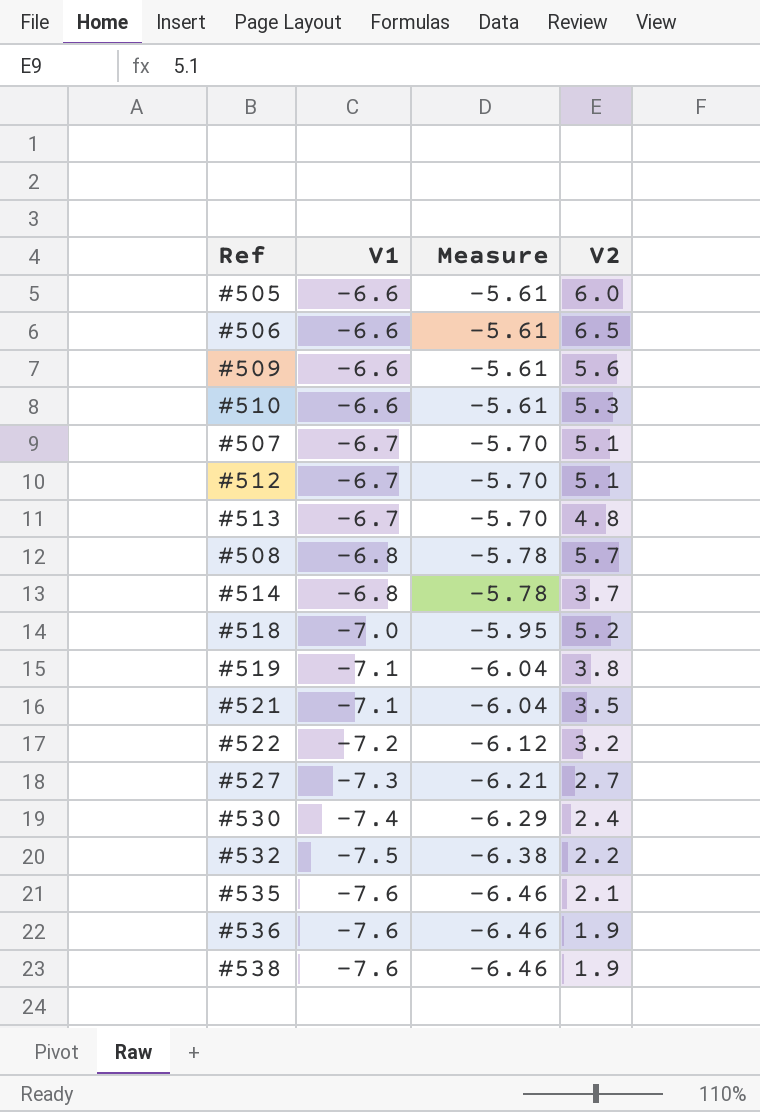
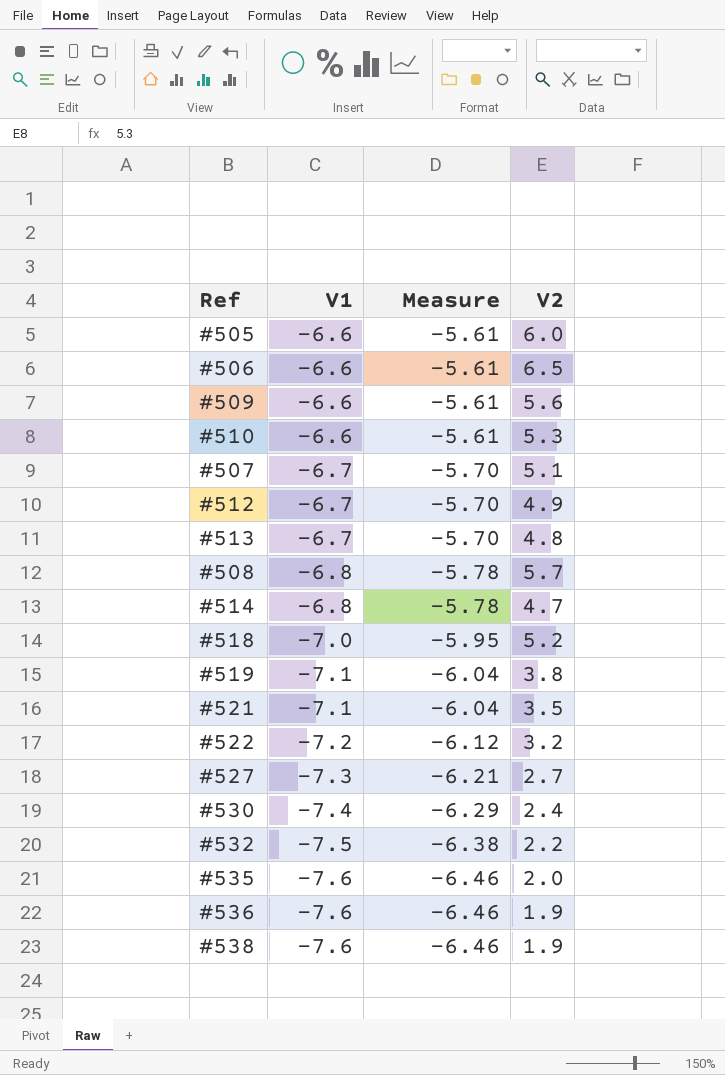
#512 | V2: 5.1 -> 4.9
#514 | V2: 3.7 -> 4.7
#535 | V2: 2.1 -> 2.0

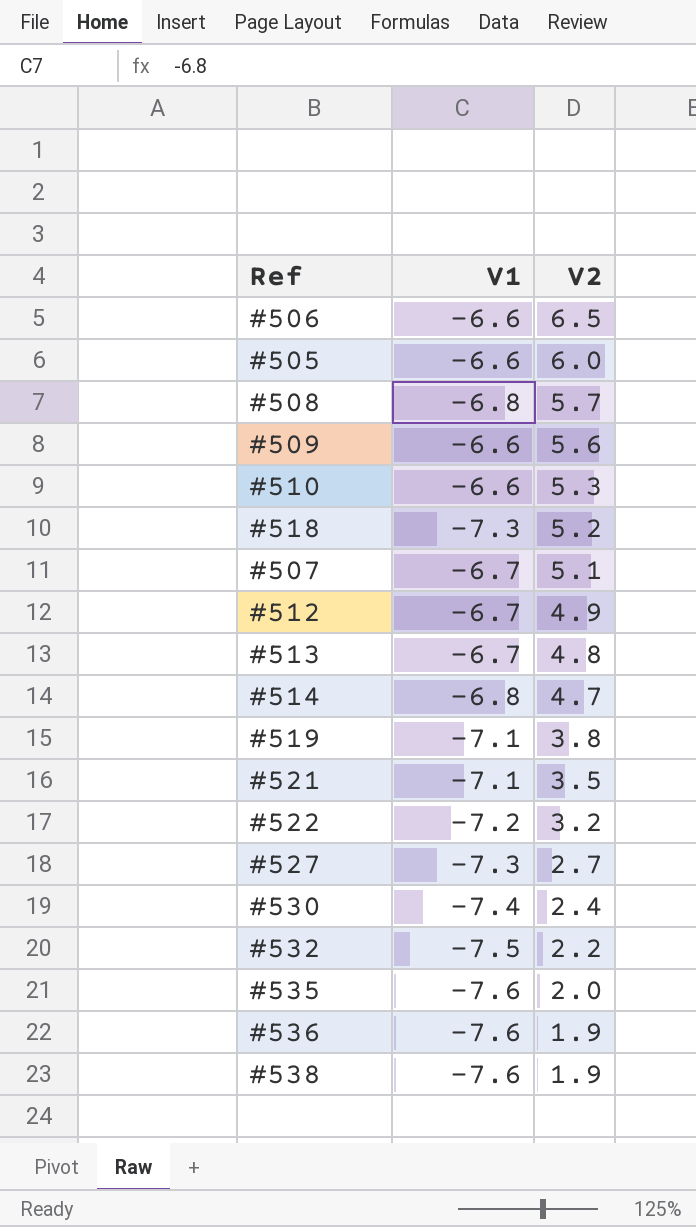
row order: V1 descending -> V2 descending
column Measure | formula: [V1] * 0.85 -> none
#518 | V1: -7.0 -> -7.3

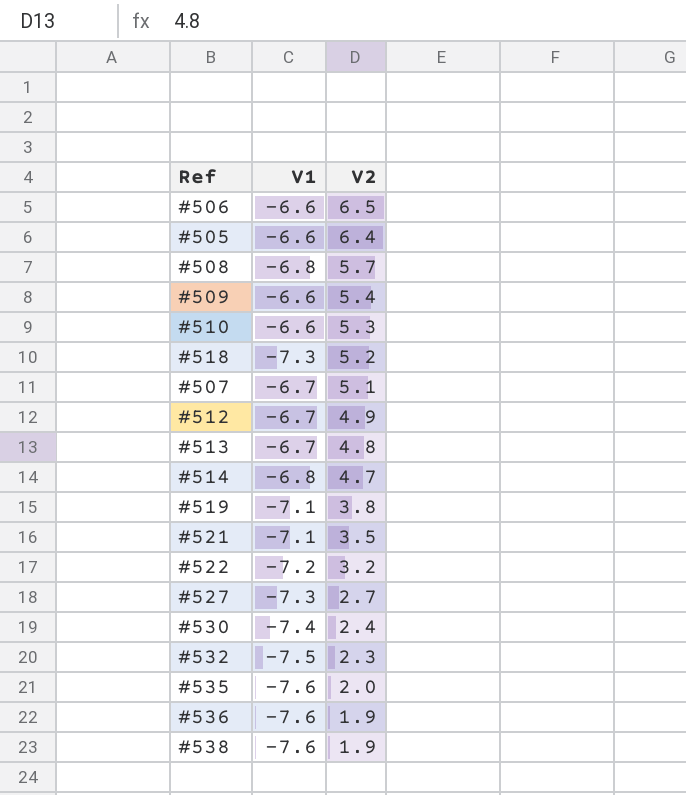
#505 | V2: 6.0 -> 6.4
#509 | V2: 5.6 -> 5.4
#532 | V2: 2.2 -> 2.3

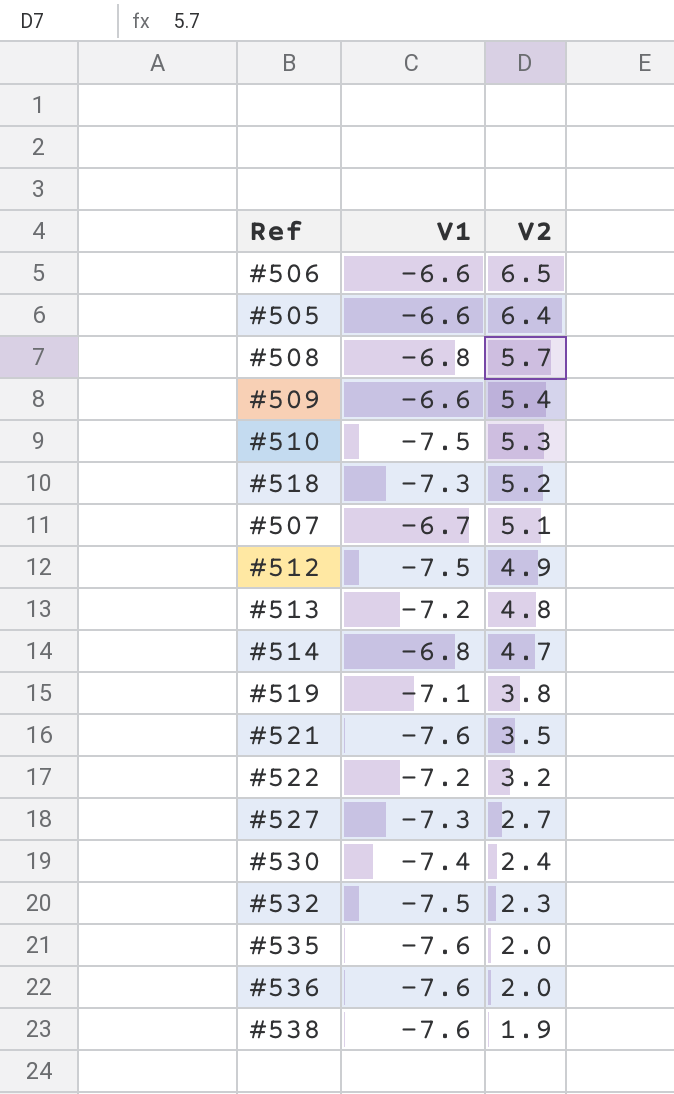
#510 | V1: -6.6 -> -7.5
#512 | V1: -6.7 -> -7.5
#513 | V1: -6.7 -> -7.2
#521 | V1: -7.1 -> -7.6
#536 | V2: 1.9 -> 2.0

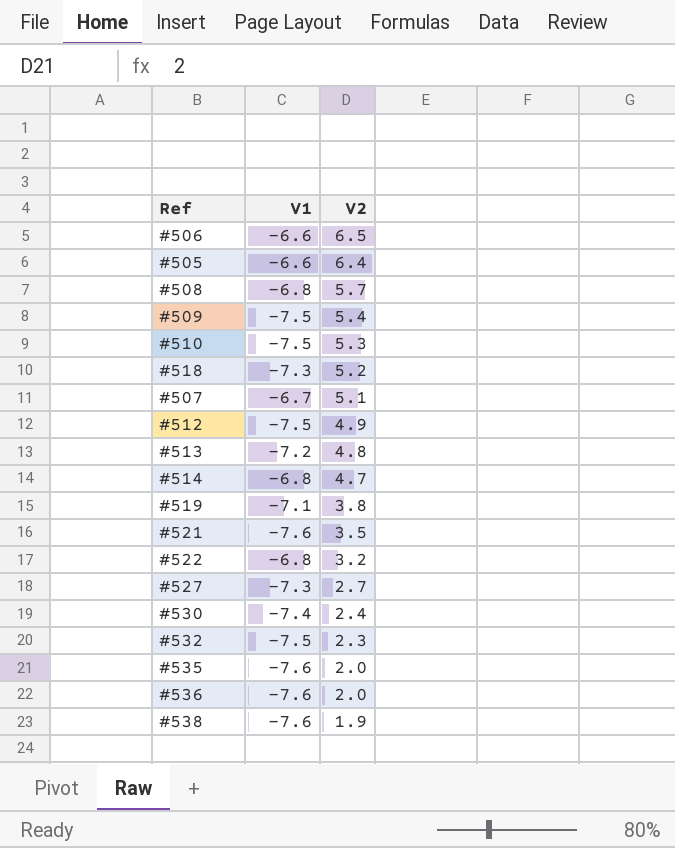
#509 | V1: -6.6 -> -7.5
#522 | V1: -7.2 -> -6.8

